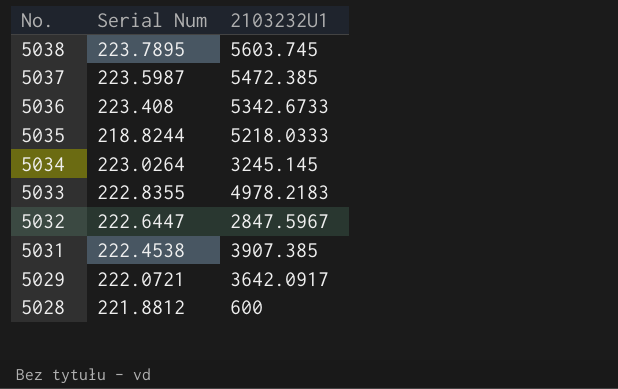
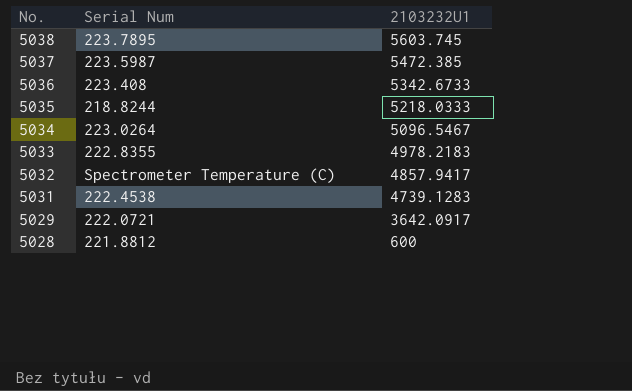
5034 | 2103232U1: 3245.145 -> 5096.5467
5032 | Serial Num: 222.6447 -> Spectrometer Temperature (C)
5032 | 2103232U1: 2847.5967 -> 4857.9417
5031 | 2103232U1: 3907.385 -> 4739.1283

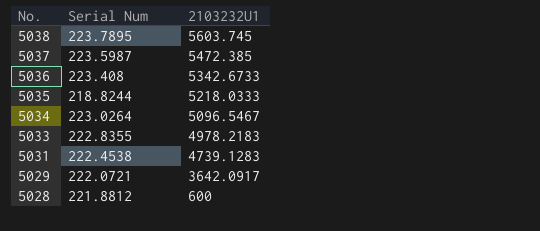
row 5032: Spectrometer Temperature (C) | 4857.9417 -> none

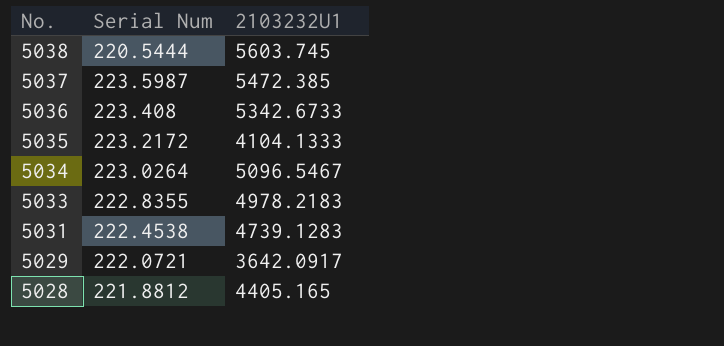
5038 | Serial Num: 223.7895 -> 220.5444
5035 | Serial Num: 218.8244 -> 223.2172
5035 | 2103232U1: 5218.0333 -> 4104.1333
5028 | 2103232U1: 600 -> 4405.165

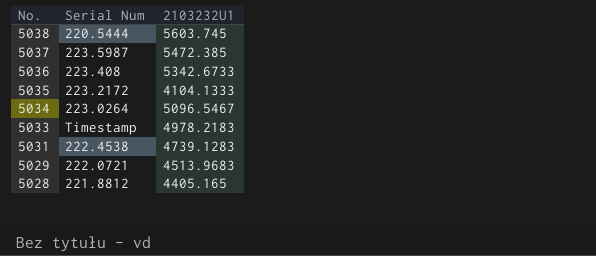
5033 | Serial Num: 222.8355 -> Timestamp
5029 | 2103232U1: 3642.0917 -> 4513.9683

